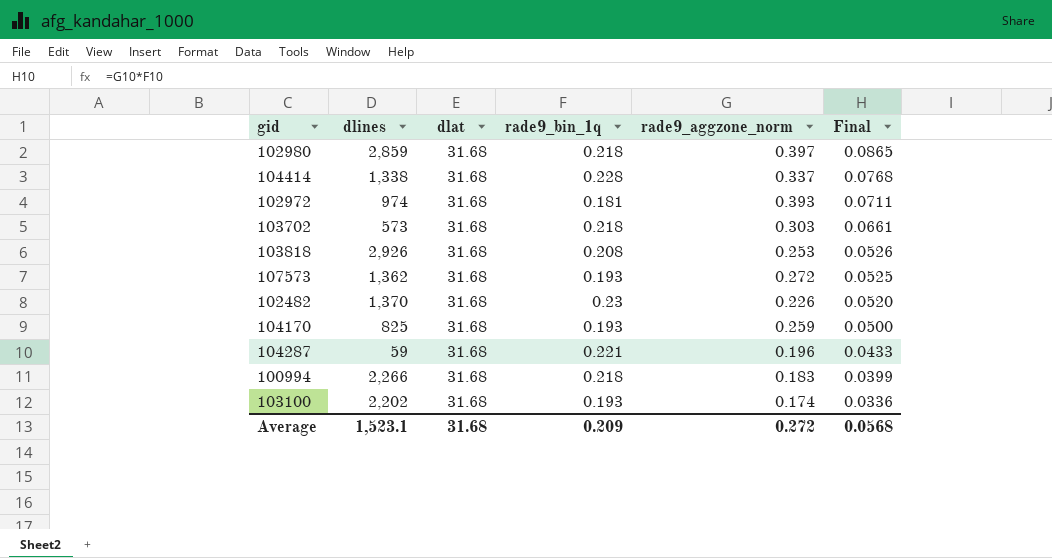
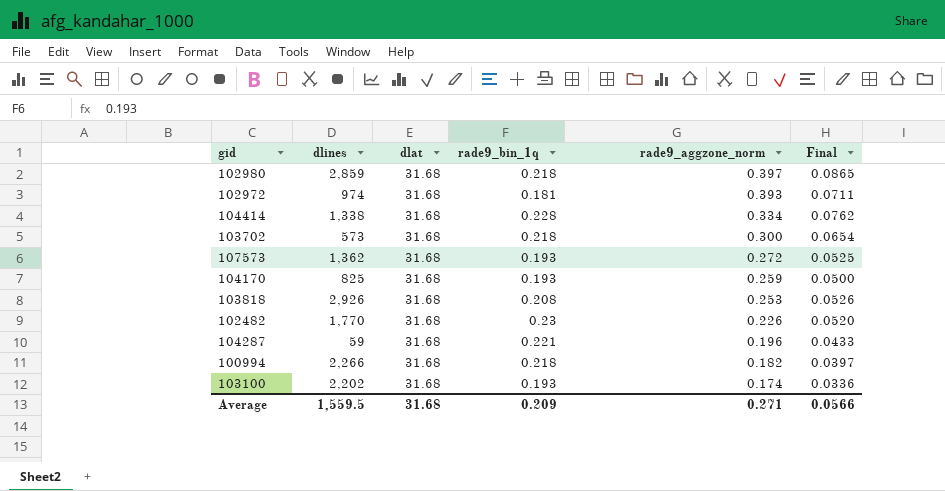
row order: Final descending -> rade9_aggzone_norm descending
104414 | rade9_aggzone_norm: 0.337 -> 0.334
104414 | Final: 0.0768 -> 0.0762
103702 | rade9_aggzone_norm: 0.303 -> 0.300
103702 | Final: 0.0661 -> 0.0654
102482 | dlines: 1,370 -> 1,770
100994 | rade9_aggzone_norm: 0.183 -> 0.182
100994 | Final: 0.0399 -> 0.0397
Average | dlines: 1,523.1 -> 1,559.5
Average | rade9_aggzone_norm: 0.272 -> 0.271
Average | Final: 0.0568 -> 0.0566

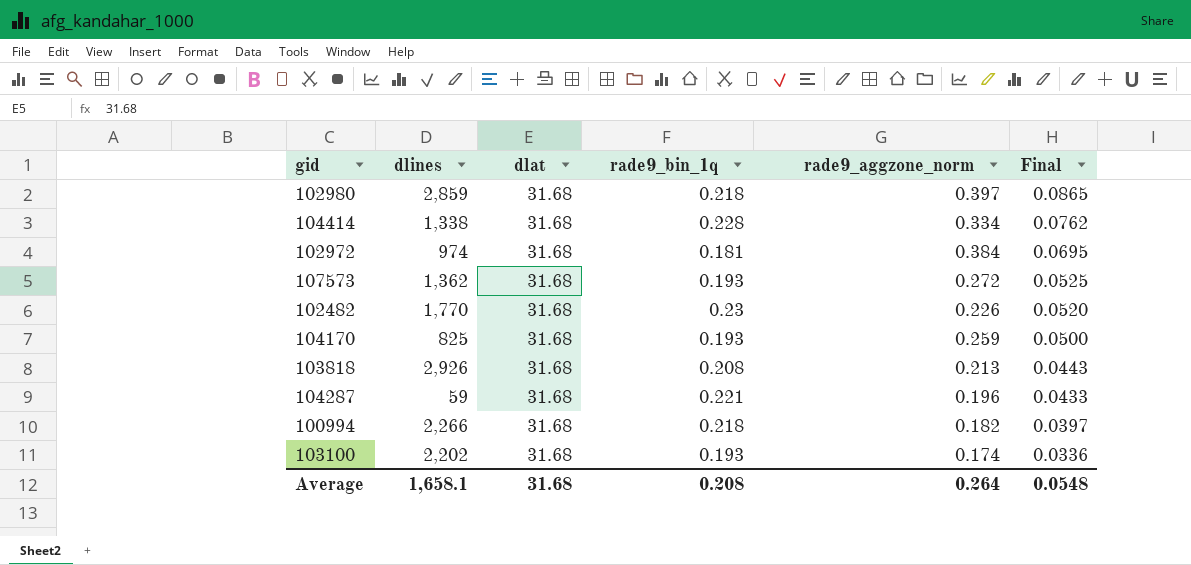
row order: rade9_aggzone_norm descending -> Final descending
row 103702: 573 | 31.68 | 0.218 | 0.300 | 0.0654 -> none
102972 | rade9_aggzone_norm: 0.393 -> 0.384
102972 | Final: 0.0711 -> 0.0695
103818 | rade9_aggzone_norm: 0.253 -> 0.213
103818 | Final: 0.0526 -> 0.0443
Average | dlines: 1,559.5 -> 1,658.1
Average | rade9_bin_1q: 0.209 -> 0.208
Average | rade9_aggzone_norm: 0.271 -> 0.264
Average | Final: 0.0566 -> 0.0548

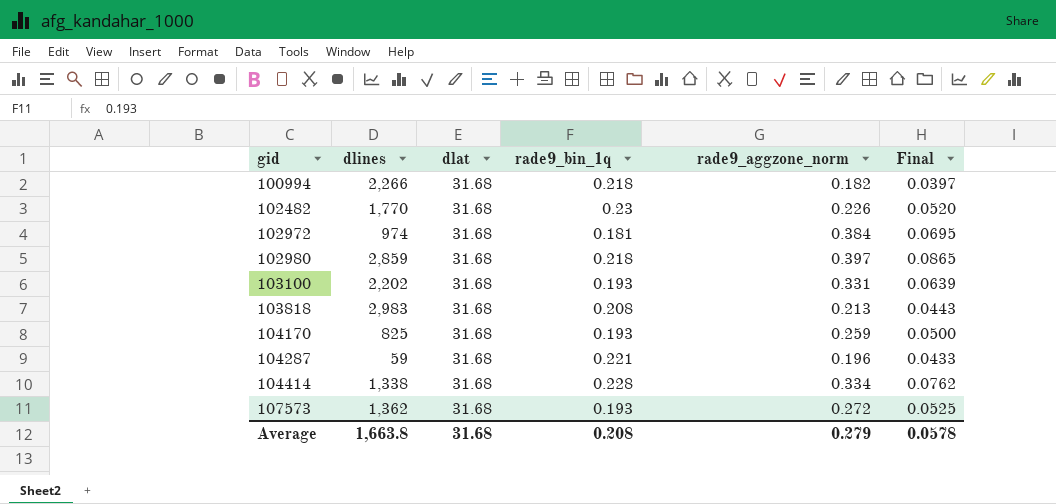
row order: Final descending -> gid ascending
103100 | rade9_aggzone_norm: 0.174 -> 0.331
103100 | Final: 0.0336 -> 0.0639
103818 | dlines: 2,926 -> 2,983
Average | dlines: 1,658.1 -> 1,663.8
Average | rade9_aggzone_norm: 0.264 -> 0.279
Average | Final: 0.0548 -> 0.0578

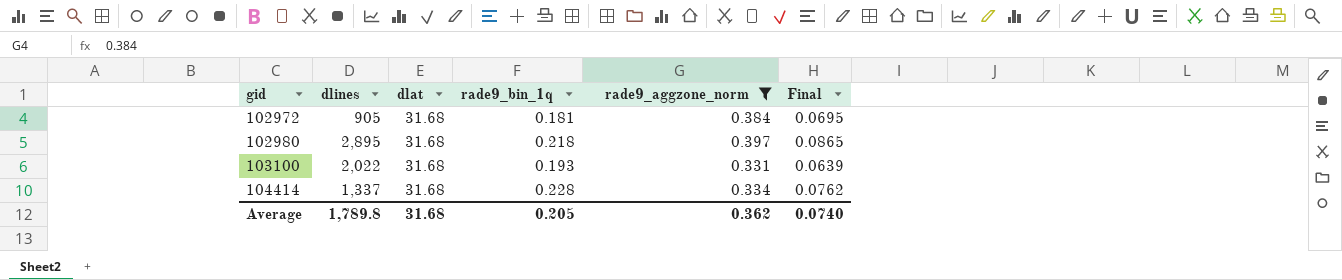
filter: none -> rade9_aggzone_norm >= 0.331
102972 | dlines: 974 -> 905
102980 | dlines: 2,859 -> 2,895
103100 | dlines: 2,202 -> 2,022
104414 | dlines: 1,338 -> 1,337
Average | dlines: 1,663.8 -> 1,789.8
Average | rade9_bin_1q: 0.208 -> 0.205
Average | rade9_aggzone_norm: 0.279 -> 0.362
Average | Final: 0.0578 -> 0.0740

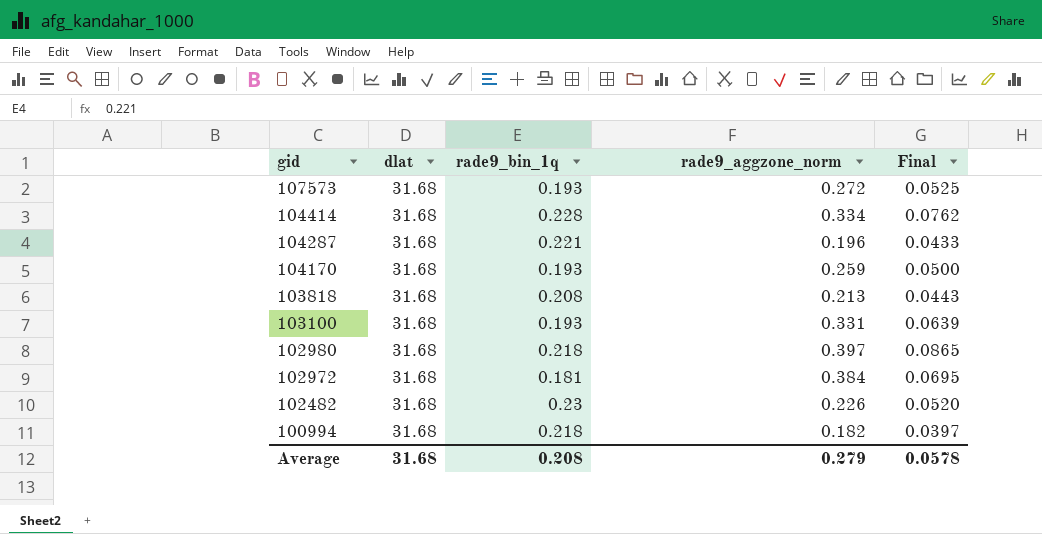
filter: rade9_aggzone_norm >= 0.331 -> none
row order: gid ascending -> gid descending
column dlines | position: 2 -> none
Average | rade9_bin_1q: 0.205 -> 0.208
Average | rade9_aggzone_norm: 0.362 -> 0.279
Average | Final: 0.0740 -> 0.0578

